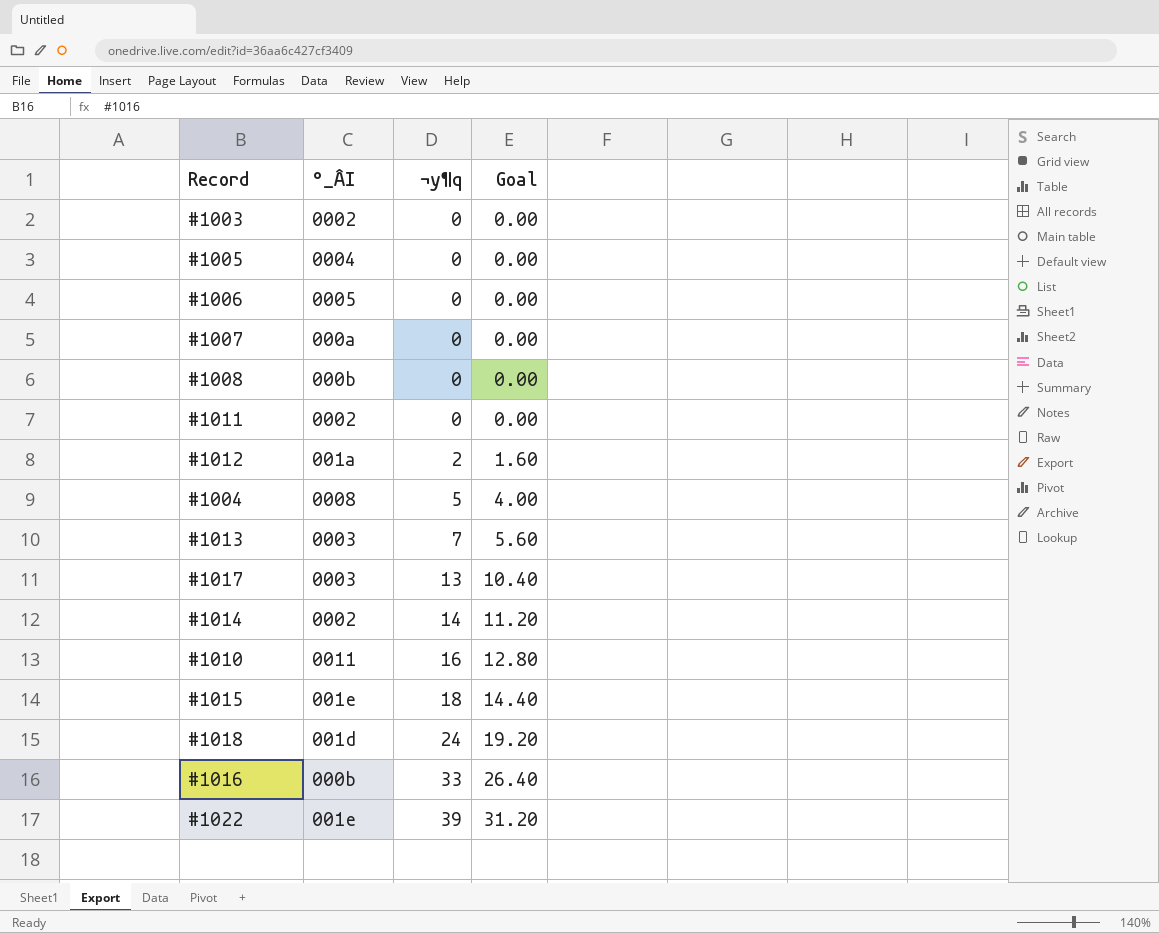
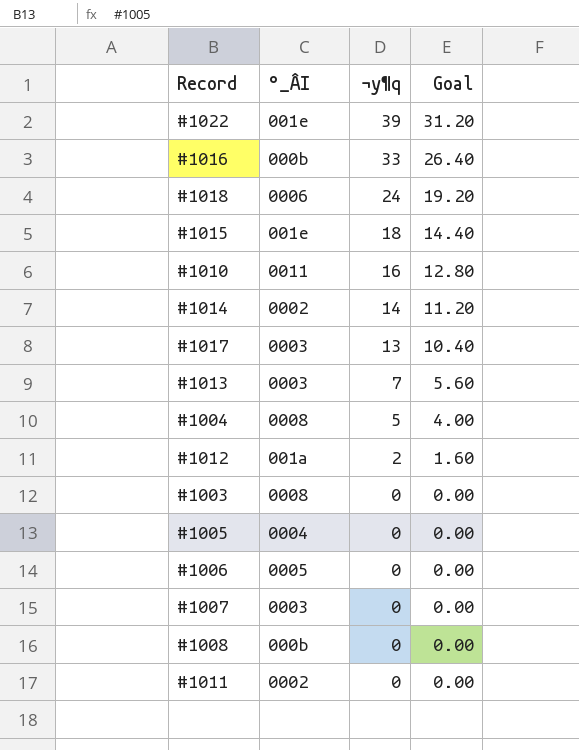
row order: ¬y¶q ascending -> ¬y¶q descending
#1018 | °_ÂI: 001d -> 0006
#1003 | °_ÂI: 0002 -> 0008
#1007 | °_ÂI: 000a -> 0003

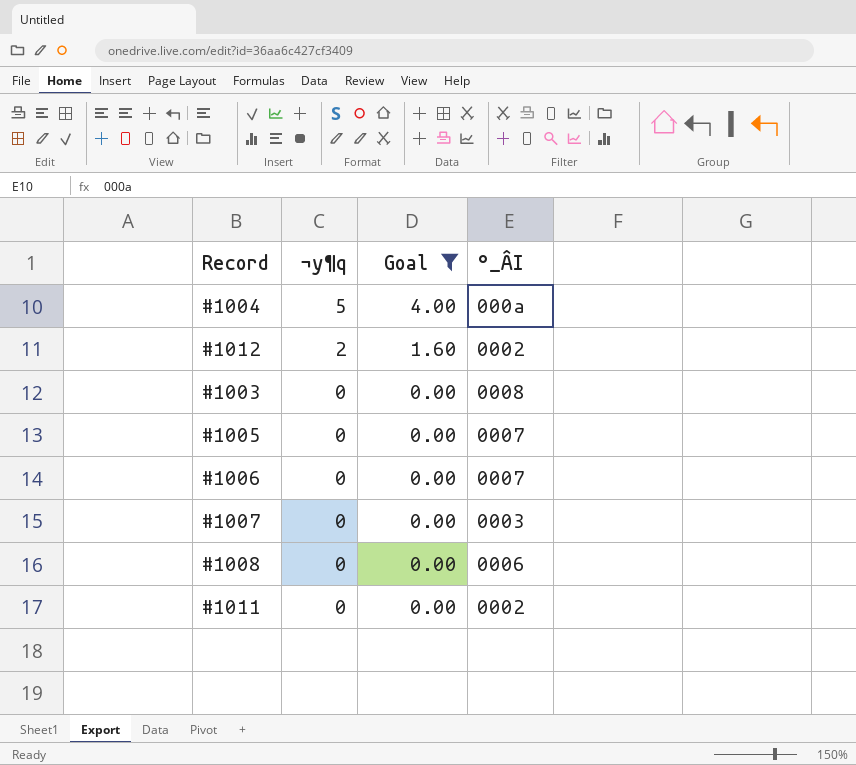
filter: none -> Goal <= 4.00
column °_ÂI | position: 2 -> 4
#1004 | °_ÂI: 0008 -> 000a
#1012 | °_ÂI: 001a -> 0002
#1005 | °_ÂI: 0004 -> 0007
#1006 | °_ÂI: 0005 -> 0007
#1008 | °_ÂI: 000b -> 0006

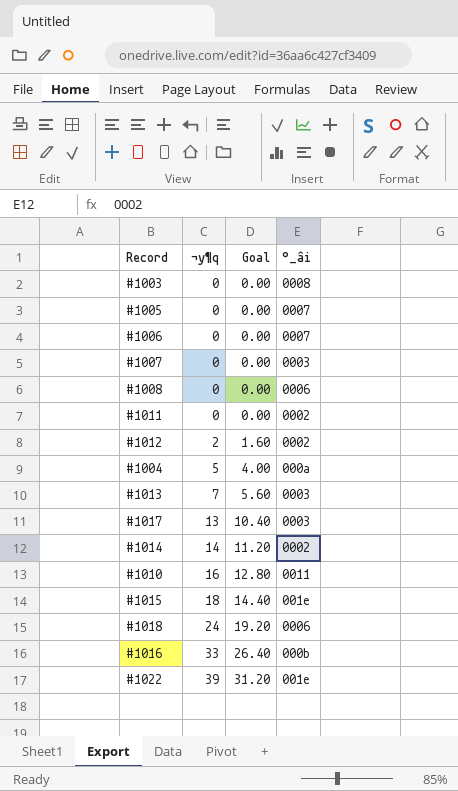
filter: Goal <= 4.00 -> none
row order: ¬y¶q descending -> ¬y¶q ascending
column name: °_ÂI -> °_âi

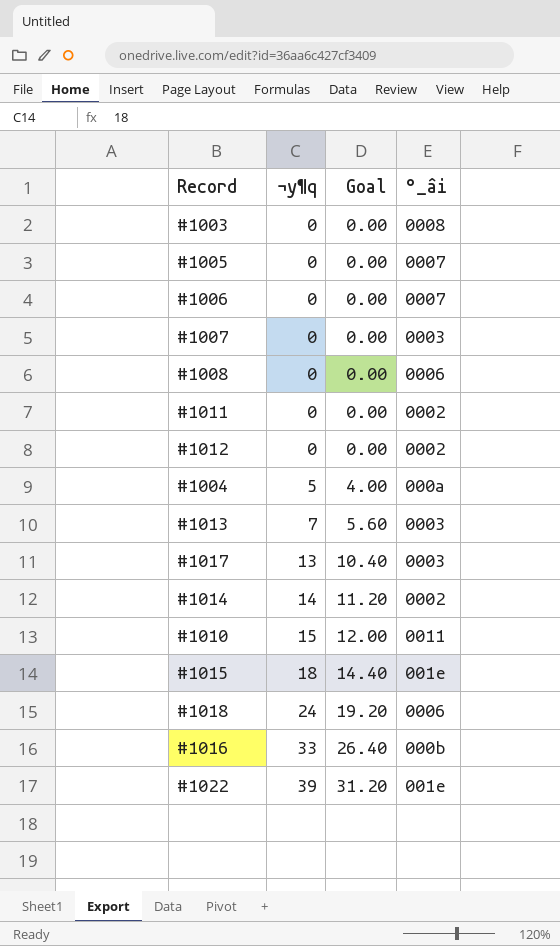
#1012 | ¬y¶q: 2 -> 0
#1012 | Goal: 1.60 -> 0.00
#1010 | ¬y¶q: 16 -> 15
#1010 | Goal: 12.80 -> 12.00

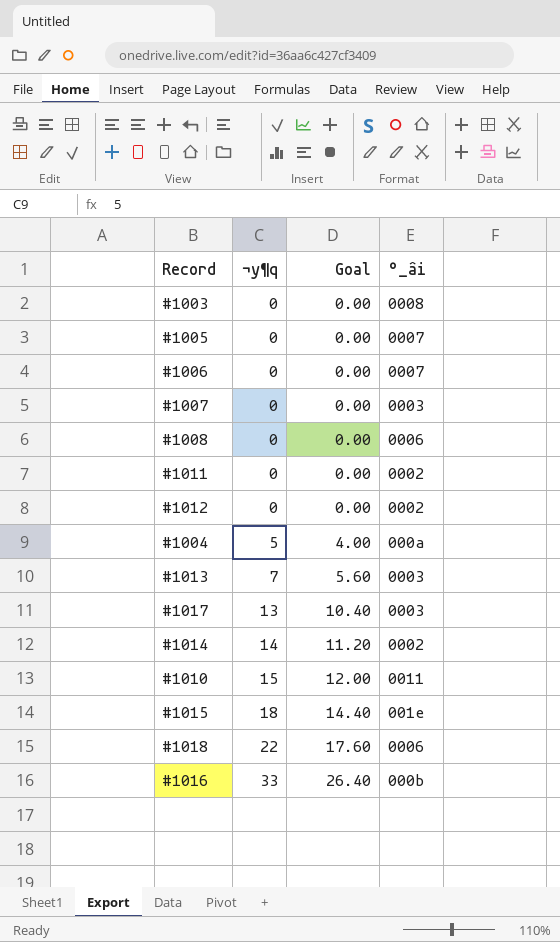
row #1022: 39 | 31.20 | 001e -> none
#1018 | ¬y¶q: 24 -> 22
#1018 | Goal: 19.20 -> 17.60

